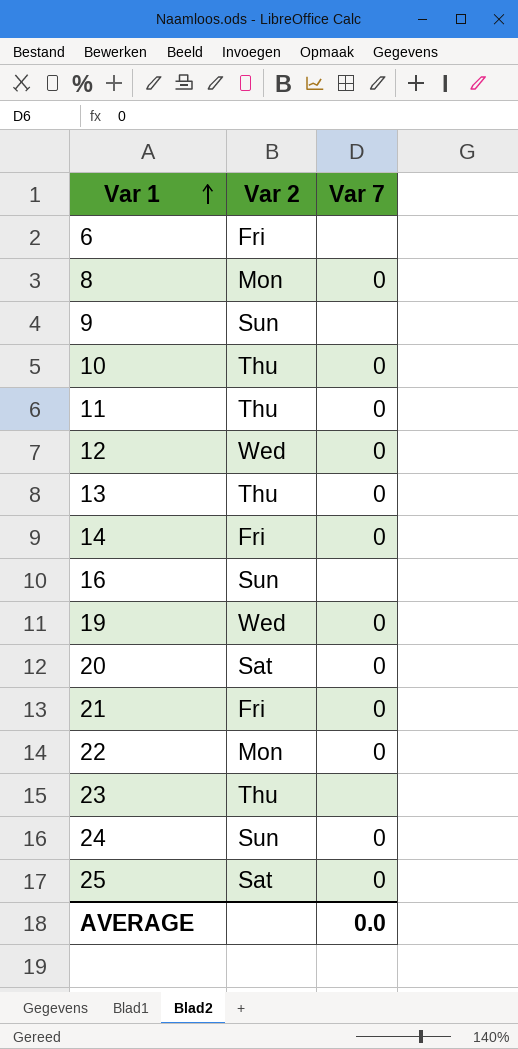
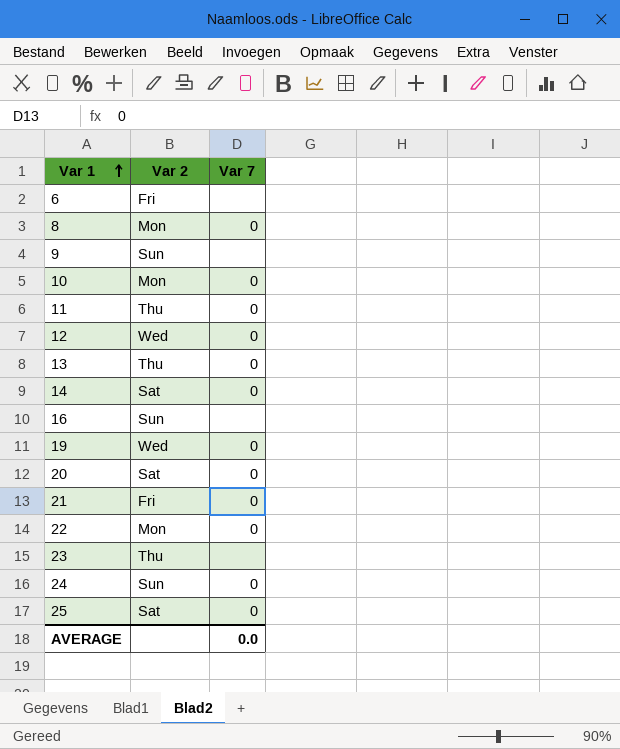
10 | Var 2: Thu -> Mon
14 | Var 2: Fri -> Sat

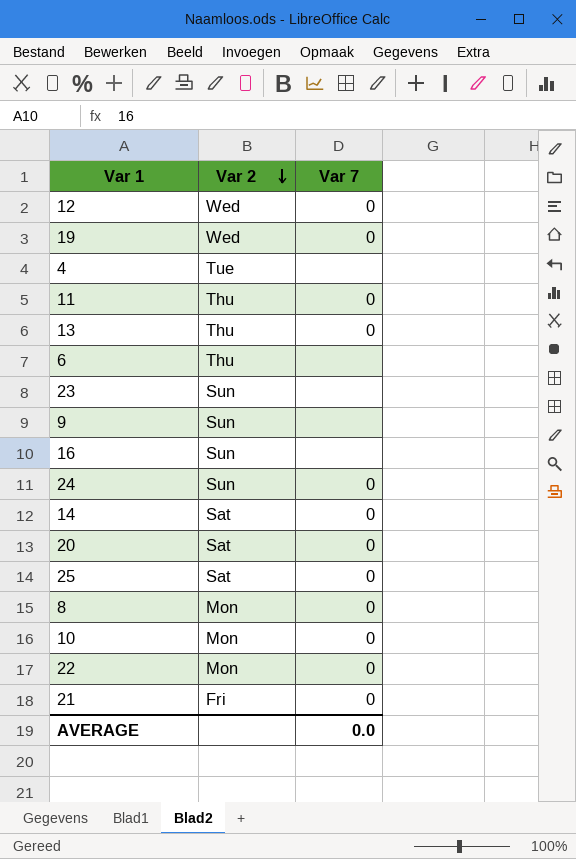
row order: Var 1 ascending -> Var 2 descending
row 4: none -> Tue | none
6 | Var 2: Fri -> Thu
23 | Var 2: Thu -> Sun

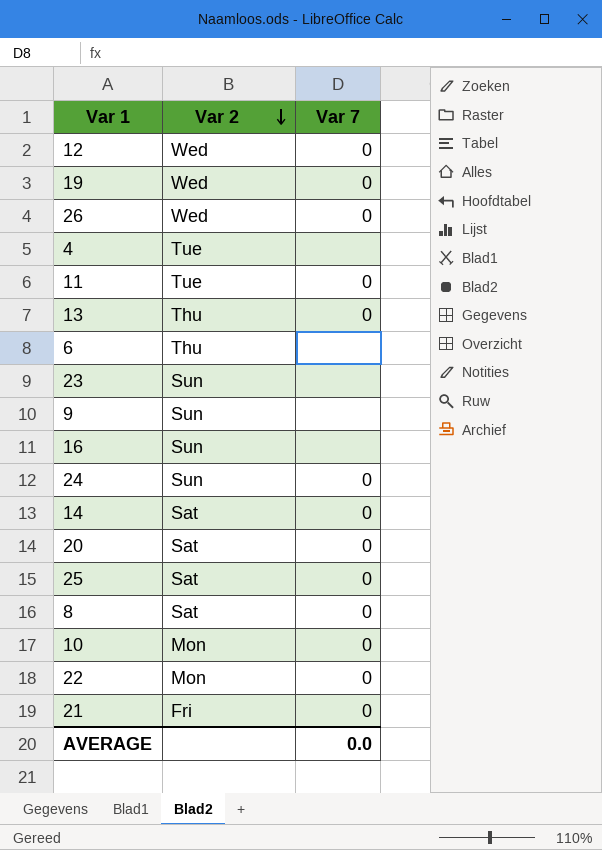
row 26: none -> Wed | 0
11 | Var 2: Thu -> Tue
8 | Var 2: Mon -> Sat

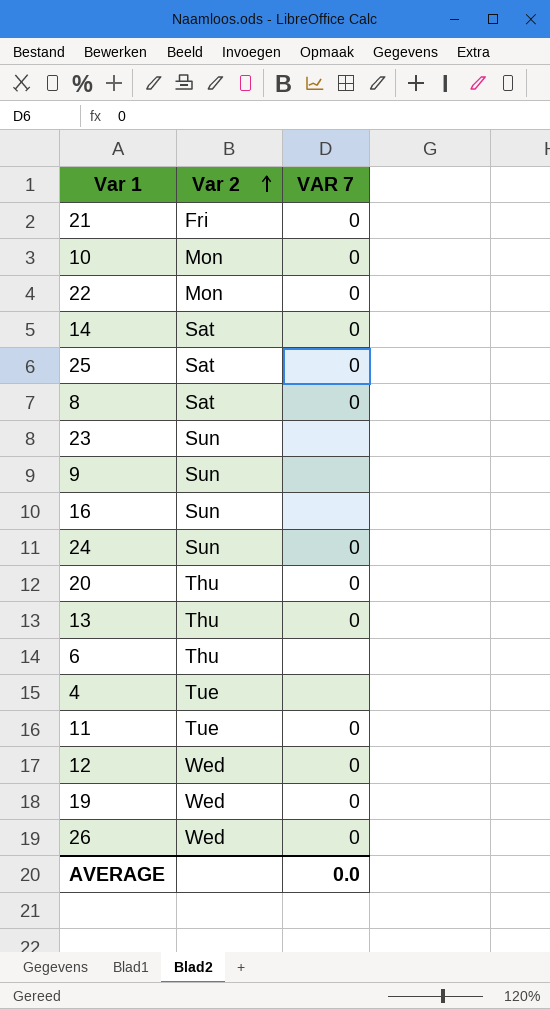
row order: Var 2 descending -> Var 2 ascending
column name: Var 7 -> VAR 7
20 | Var 2: Sat -> Thu

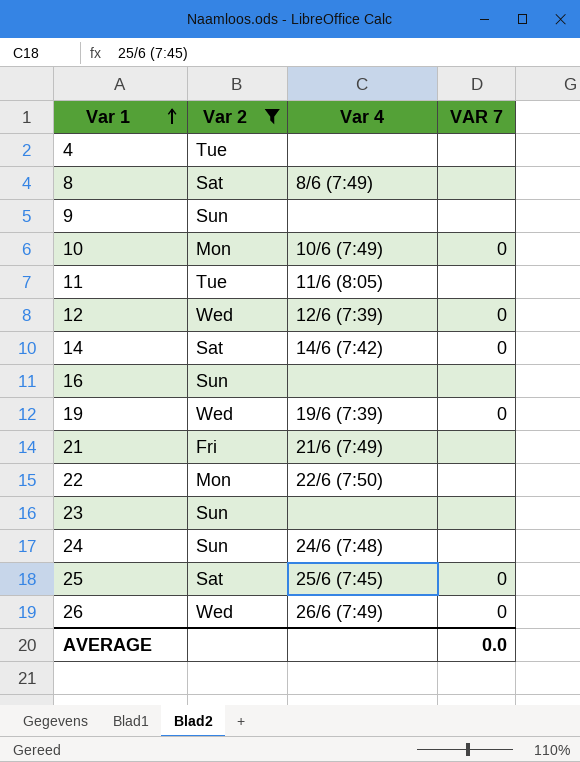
filter: none -> Var 2 != Thu
row order: Var 2 ascending -> Var 1 ascending
column Var 4 | position: none -> 3
8 | VAR 7: 0 -> none
11 | VAR 7: 0 -> none
21 | VAR 7: 0 -> none
22 | VAR 7: 0 -> none
24 | VAR 7: 0 -> none

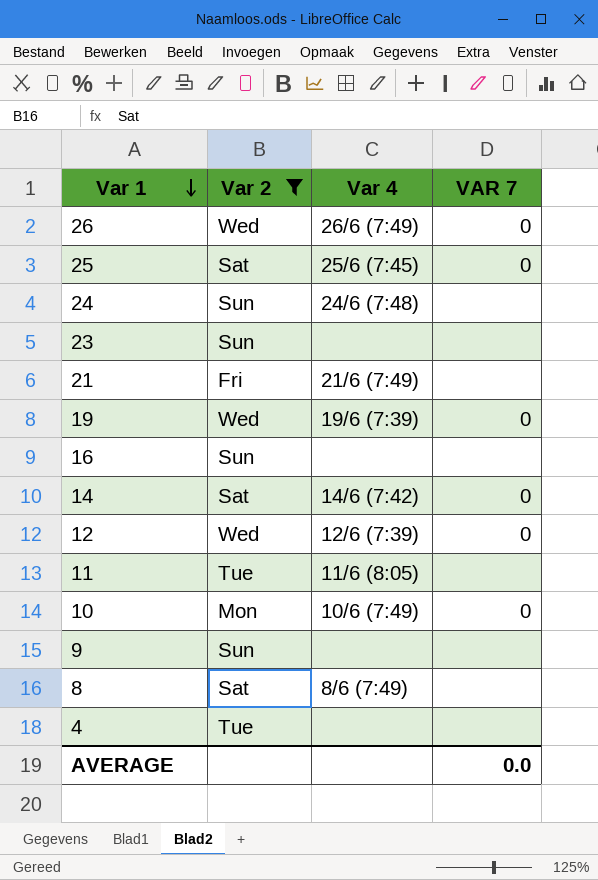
row order: Var 1 ascending -> Var 1 descending
row 22: Mon | 22/6 (7:50) | none -> none

